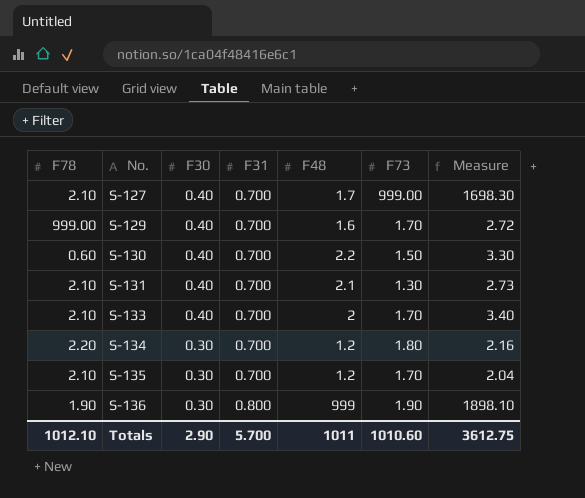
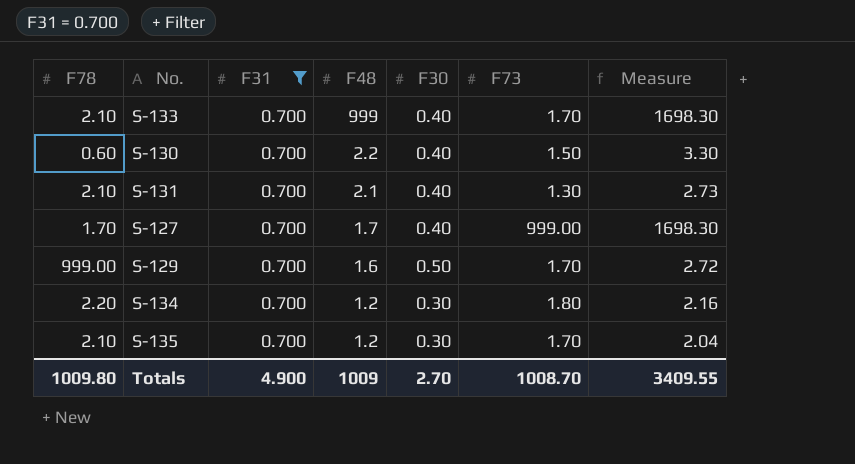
filter: none -> F31 = 0.700
row order: No. ascending -> F48 descending
column F30 | position: 3 -> 5
S-133 | F48: 2 -> 999
S-133 | Measure: 3.40 -> 1698.30
S-127 | F78: 2.10 -> 1.70
S-129 | F30: 0.40 -> 0.50
Totals | F78: 1012.10 -> 1009.80
Totals | F31: 5.700 -> 4.900
Totals | F48: 1011 -> 1009
Totals | F30: 2.90 -> 2.70
Totals | F73: 1010.60 -> 1008.70
Totals | Measure: 3612.75 -> 3409.55

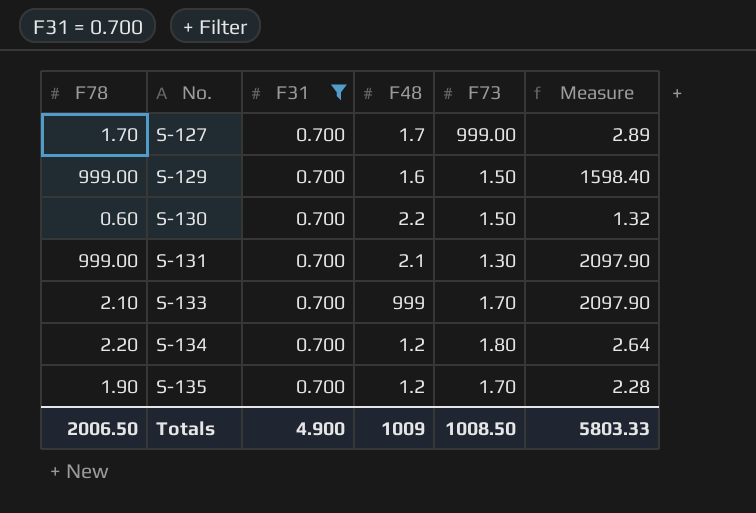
row order: F48 descending -> No. ascending
column F30 | position: 5 -> none
column Measure | formula: [F48] * [F73] -> [F78] * [F48]
S-129 | F73: 1.70 -> 1.50
S-131 | F78: 2.10 -> 999.00
S-135 | F78: 2.10 -> 1.90
Totals | F78: 1009.80 -> 2006.50
Totals | F73: 1008.70 -> 1008.50
Totals | Measure: 3409.55 -> 5803.33

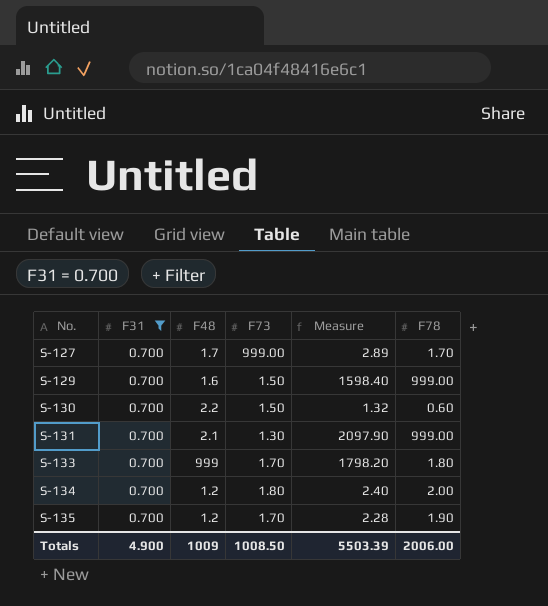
column F78 | position: 1 -> 6
S-133 | Measure: 2097.90 -> 1798.20
S-133 | F78: 2.10 -> 1.80
S-134 | Measure: 2.64 -> 2.40
S-134 | F78: 2.20 -> 2.00
Totals | Measure: 5803.33 -> 5503.39
Totals | F78: 2006.50 -> 2006.00

